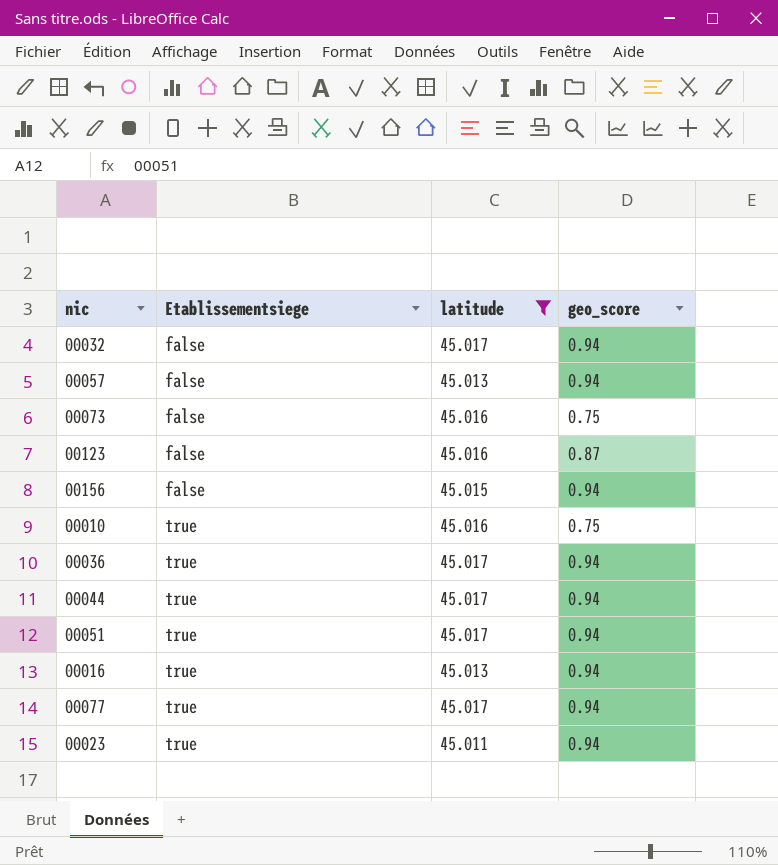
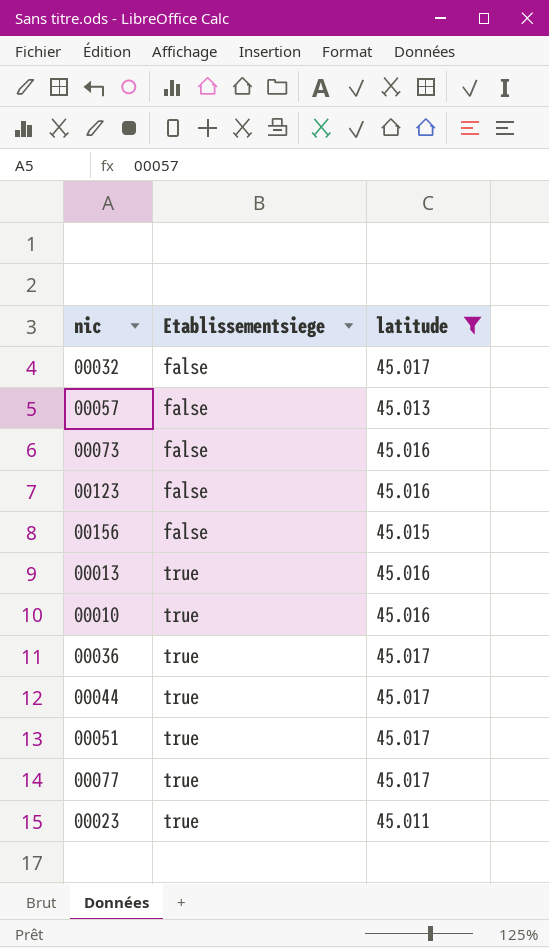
column geo_score | position: 4 -> none
row 00016: true | 45.013 | 0.94 -> none
row 00013: none -> true | 45.016

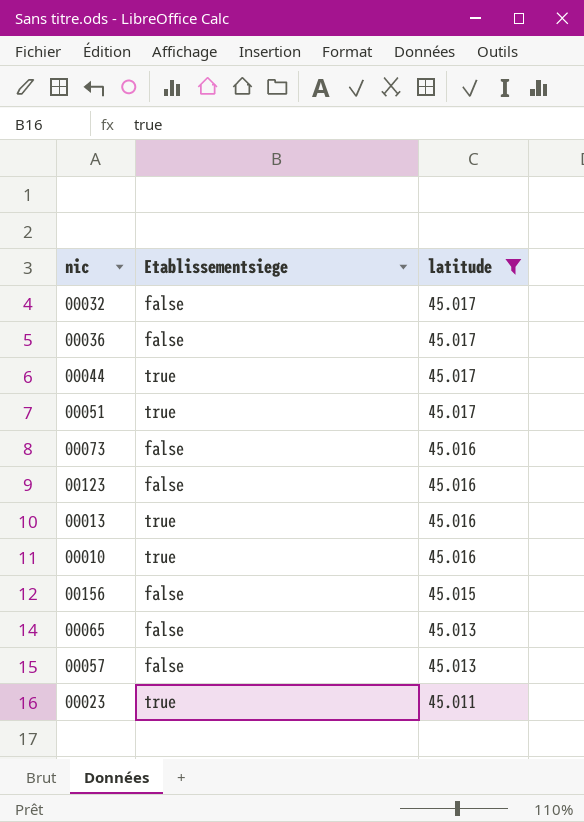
row order: Etablissementsiege ascending -> latitude descending
row 00077: true | 45.017 -> none
00036 | Etablissementsiege: true -> false
row 00065: none -> false | 45.013

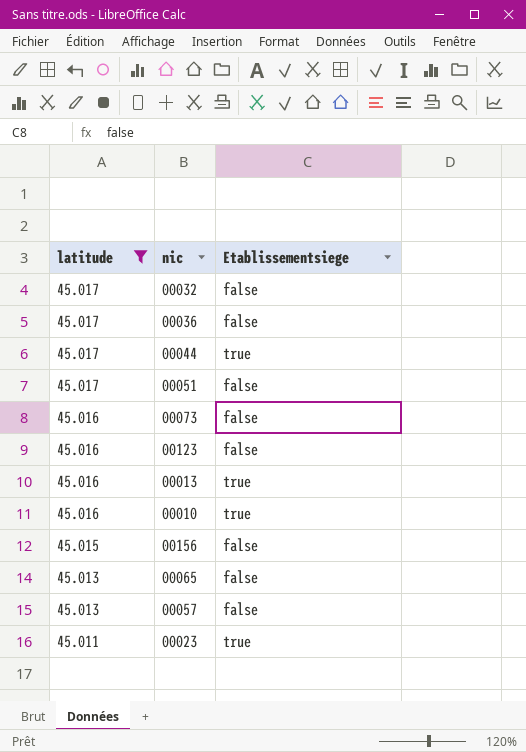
column latitude | position: 3 -> 1
00051 | Etablissementsiege: true -> false

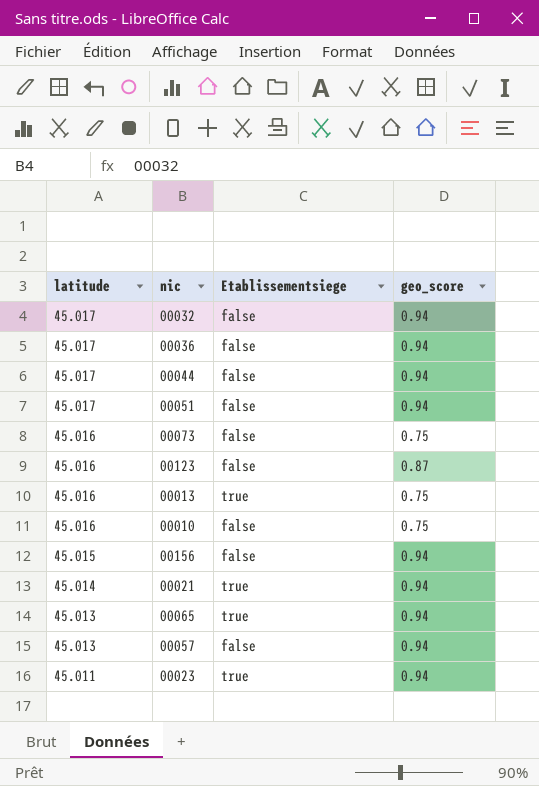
filter: latitude != 45.014 -> none
column geo_score | position: none -> 4
00044 | Etablissementsiege: true -> false
00010 | Etablissementsiege: true -> false
00065 | Etablissementsiege: false -> true

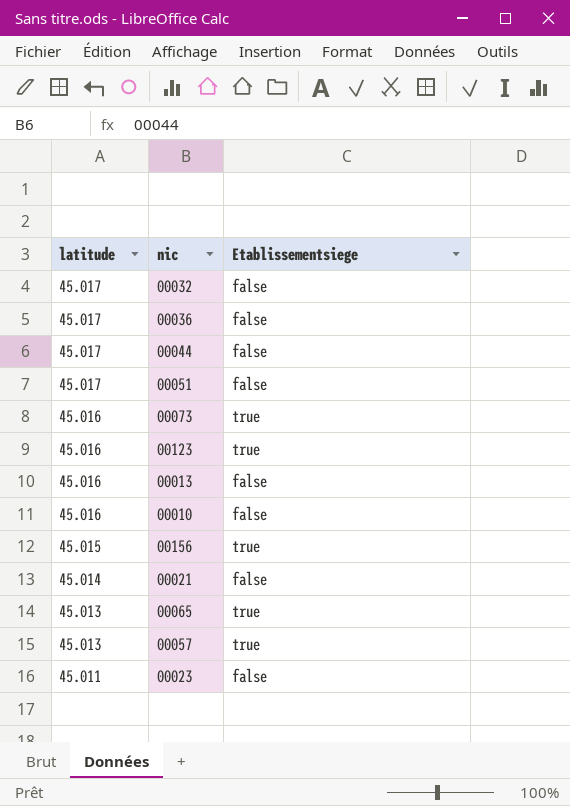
column geo_score | position: 4 -> none
00073 | Etablissementsiege: false -> true
00123 | Etablissementsiege: false -> true
00013 | Etablissementsiege: true -> false
00156 | Etablissementsiege: false -> true
00021 | Etablissementsiege: true -> false
00057 | Etablissementsiege: false -> true
00023 | Etablissementsiege: true -> false

